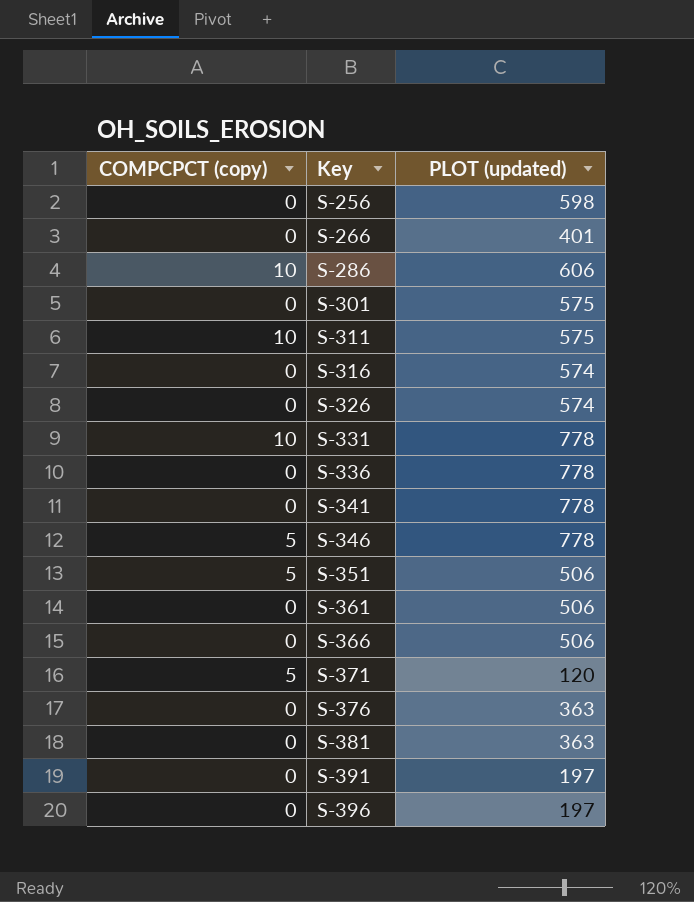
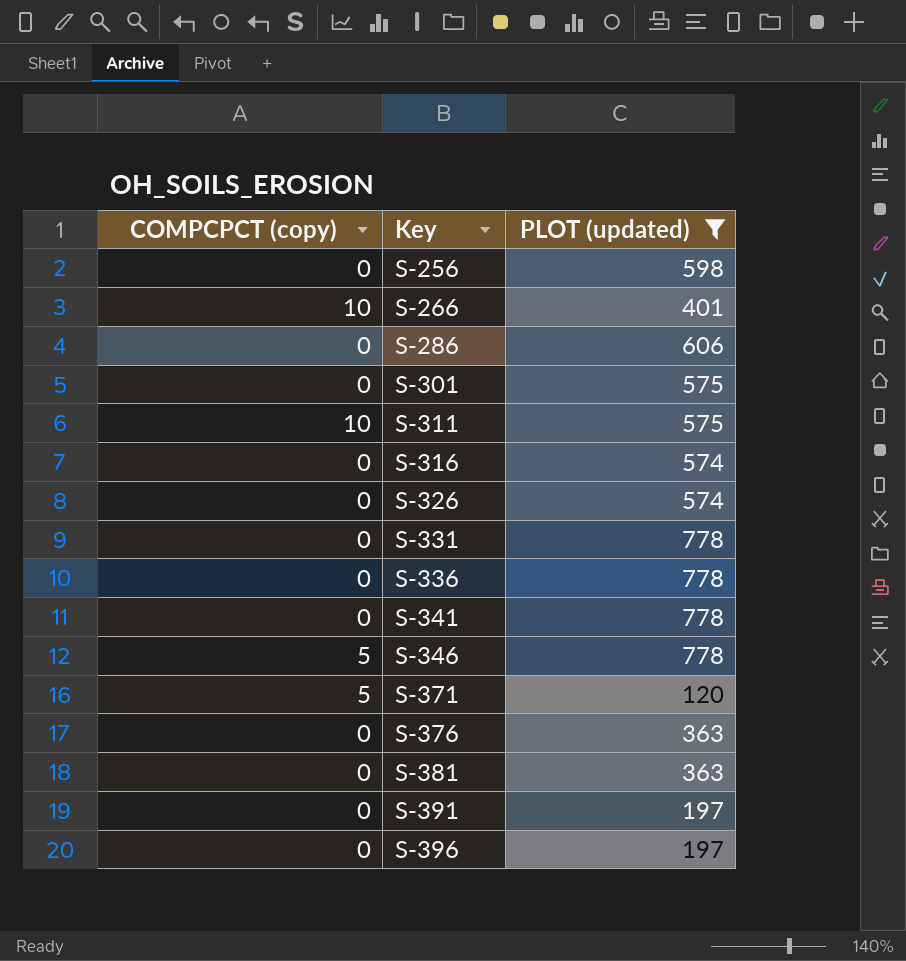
filter: none -> PLOT (updated) != 506
S-266 | COMPCPCT (copy): 0 -> 10
S-286 | COMPCPCT (copy): 10 -> 0
S-331 | COMPCPCT (copy): 10 -> 0

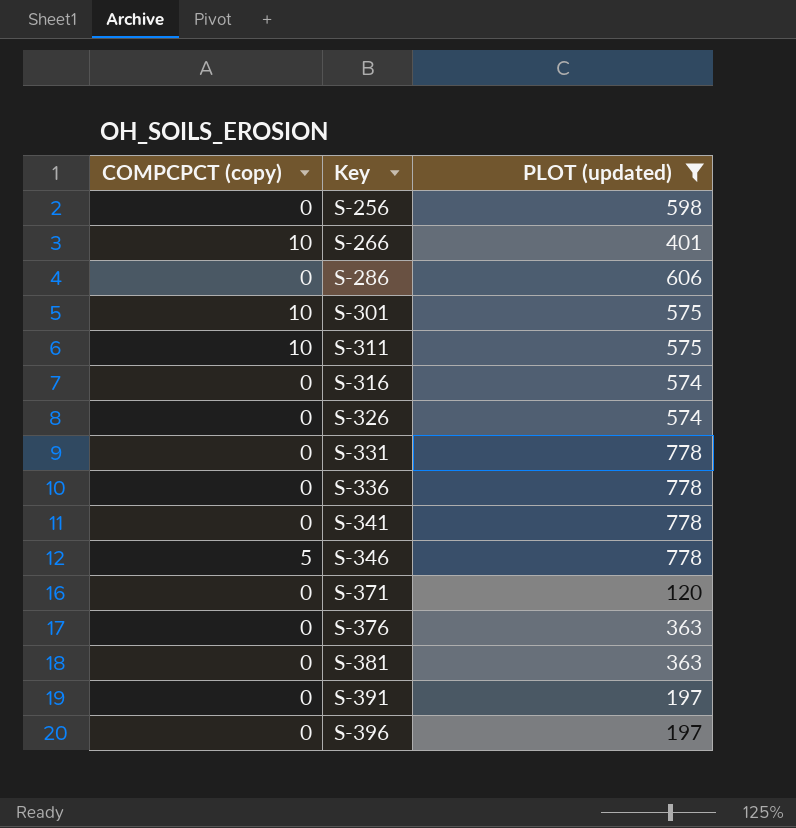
S-301 | COMPCPCT (copy): 0 -> 10
S-371 | COMPCPCT (copy): 5 -> 0

